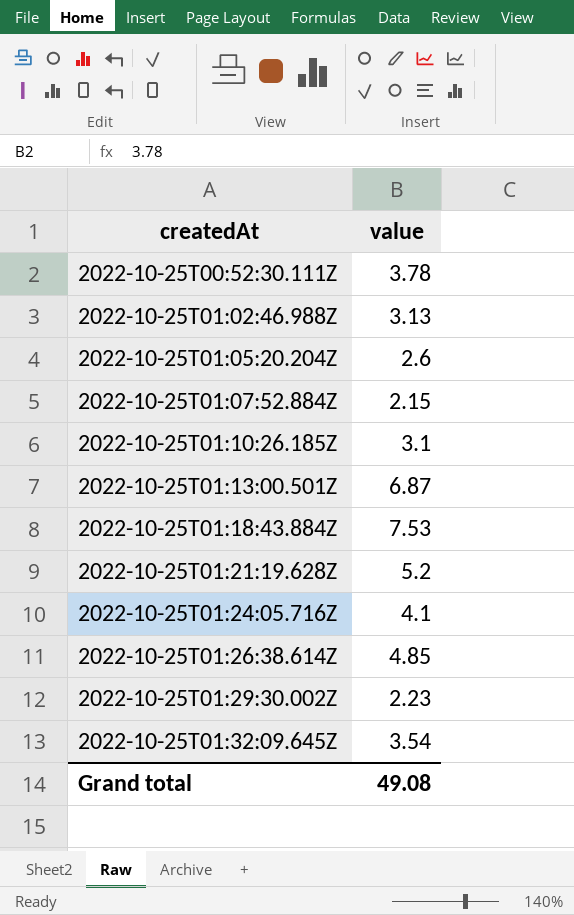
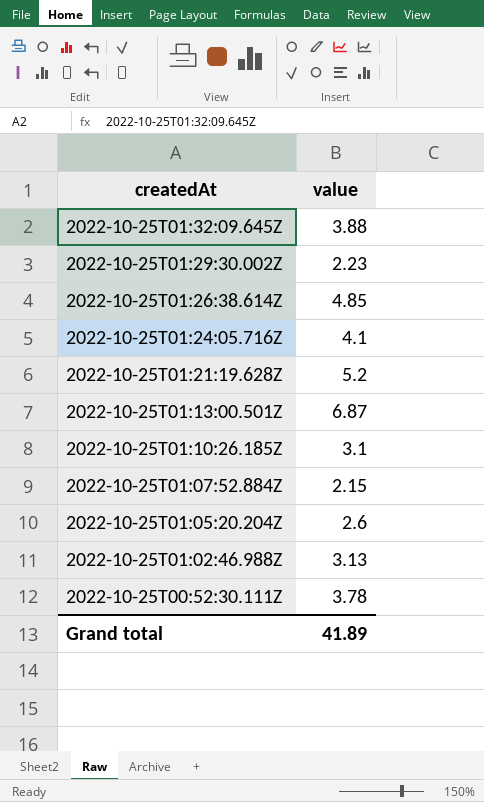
row order: createdAt ascending -> createdAt descending
row 2022-10-25T01:18:43.884Z: 7.53 -> none
2022-10-25T01:32:09.645Z | value: 3.54 -> 3.88
Grand total | value: 49.08 -> 41.89

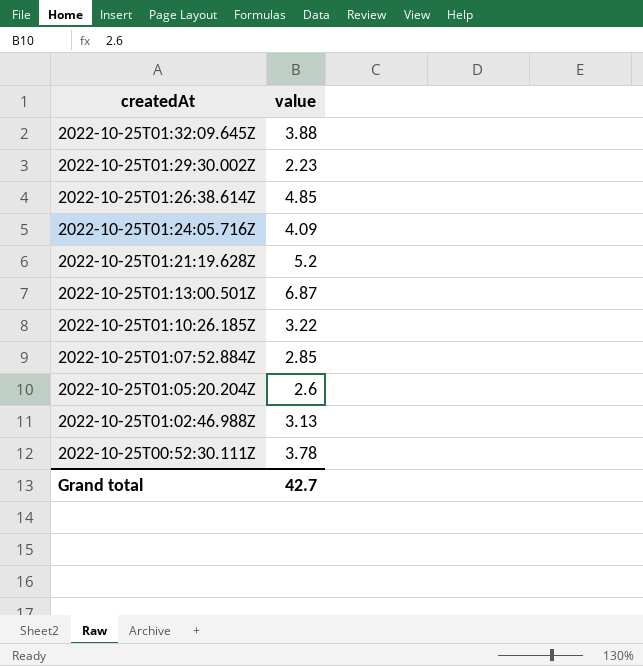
2022-10-25T01:24:05.716Z | value: 4.1 -> 4.09
2022-10-25T01:10:26.185Z | value: 3.1 -> 3.22
2022-10-25T01:07:52.884Z | value: 2.15 -> 2.85
Grand total | value: 41.89 -> 42.7

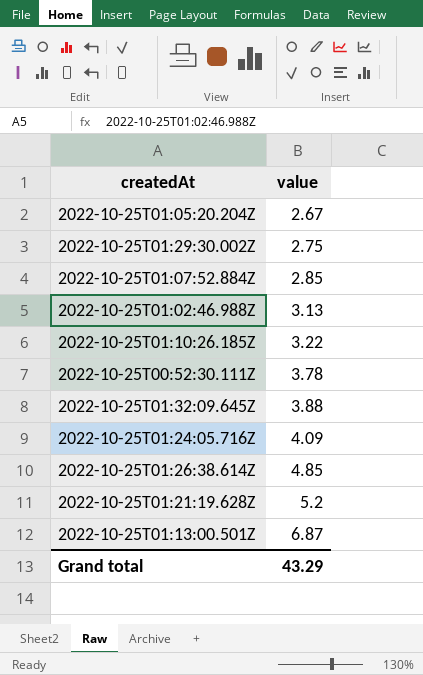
row order: createdAt descending -> value ascending
2022-10-25T01:05:20.204Z | value: 2.6 -> 2.67
2022-10-25T01:29:30.002Z | value: 2.23 -> 2.75
Grand total | value: 42.7 -> 43.29

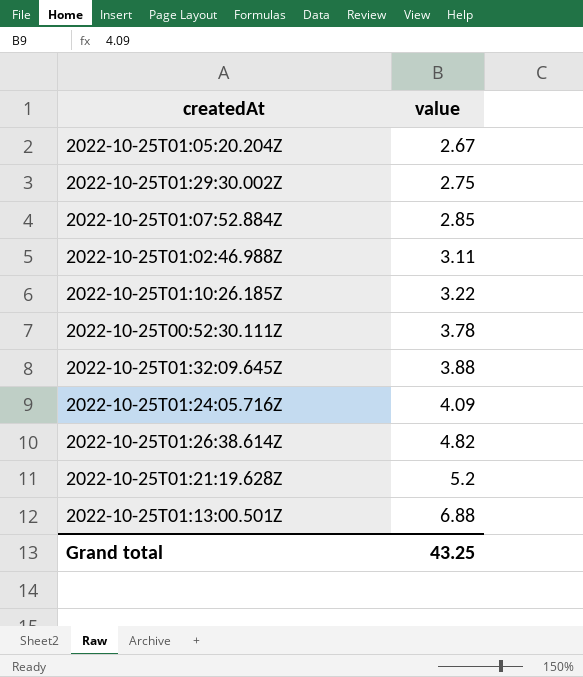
2022-10-25T01:02:46.988Z | value: 3.13 -> 3.11
2022-10-25T01:26:38.614Z | value: 4.85 -> 4.82
2022-10-25T01:13:00.501Z | value: 6.87 -> 6.88
Grand total | value: 43.29 -> 43.25

